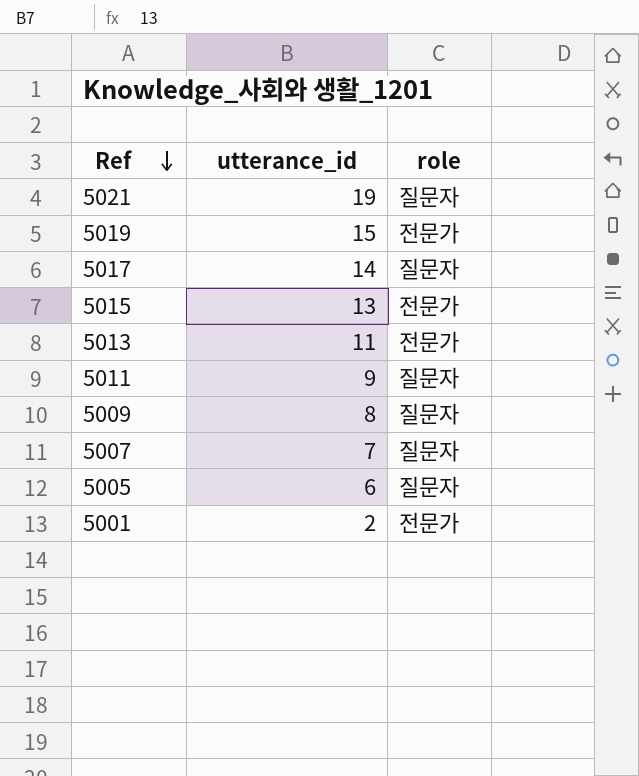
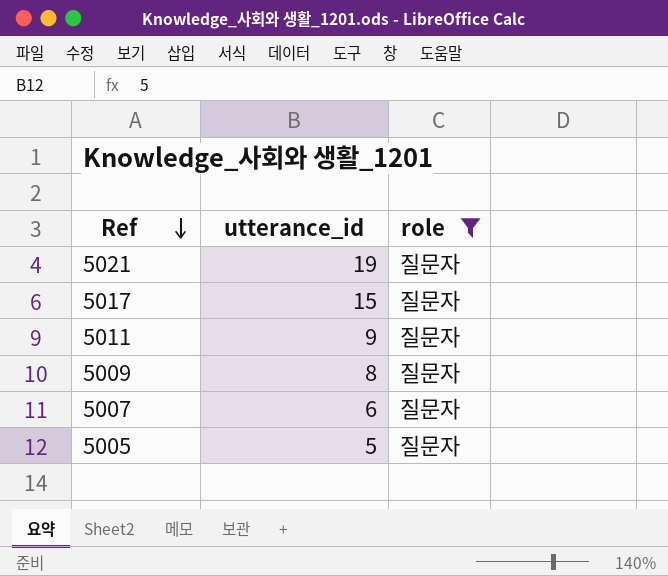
filter: none -> role = 질문자
5017 | utterance_id: 14 -> 15
5007 | utterance_id: 7 -> 6
5005 | utterance_id: 6 -> 5

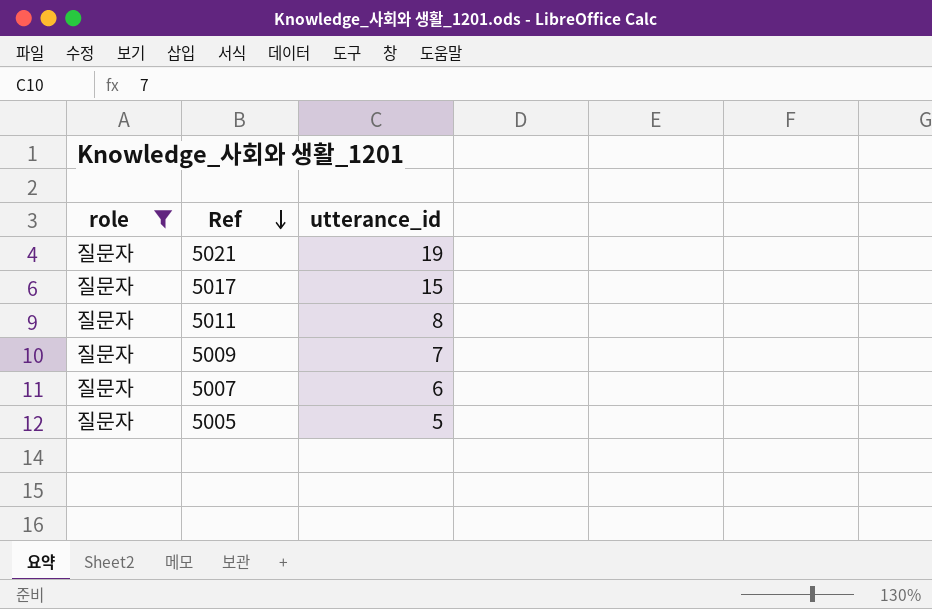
column role | position: 3 -> 1
5011 | utterance_id: 9 -> 8
5009 | utterance_id: 8 -> 7

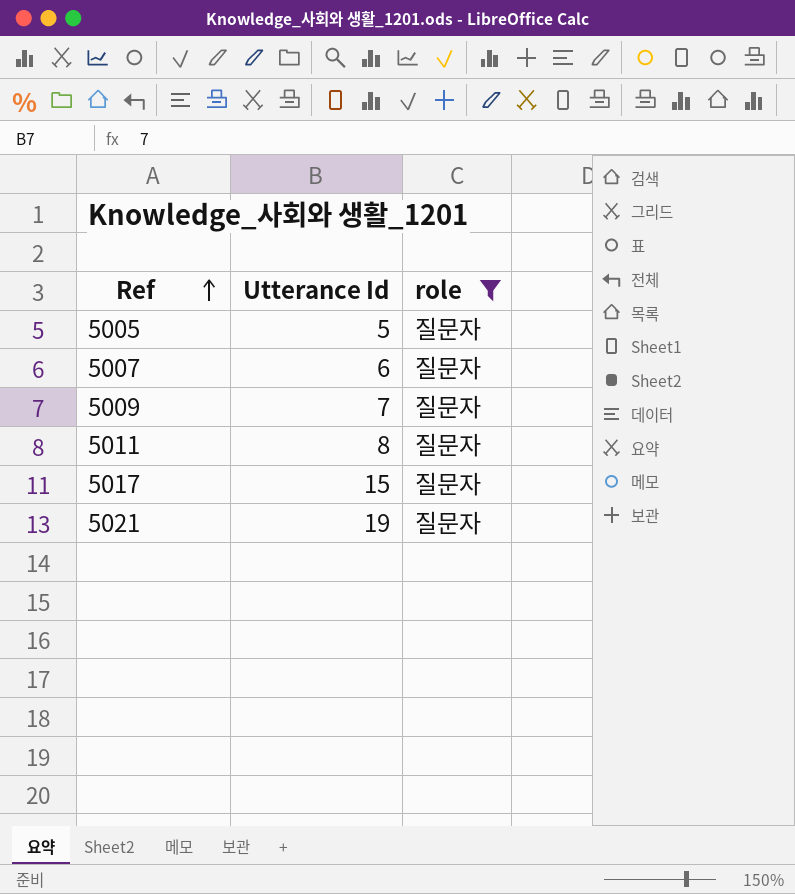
row order: Ref descending -> Ref ascending
column name: utterance_id -> Utterance Id
column role | position: 1 -> 3

